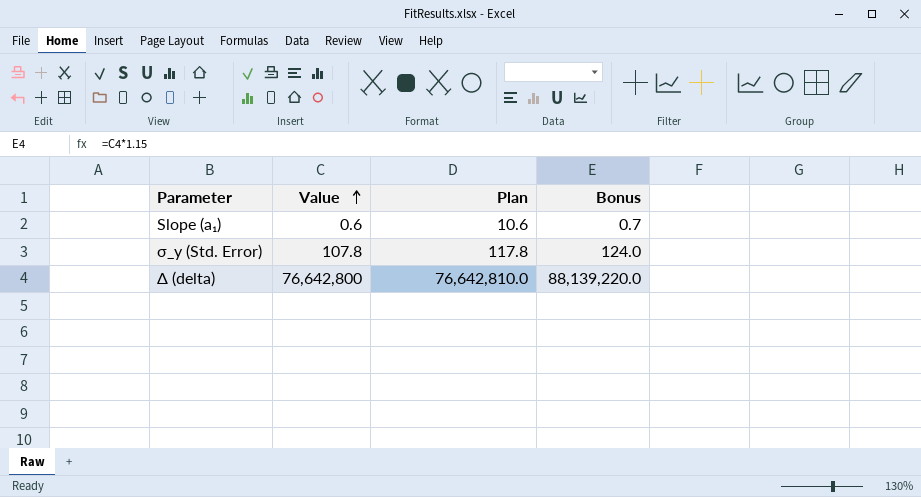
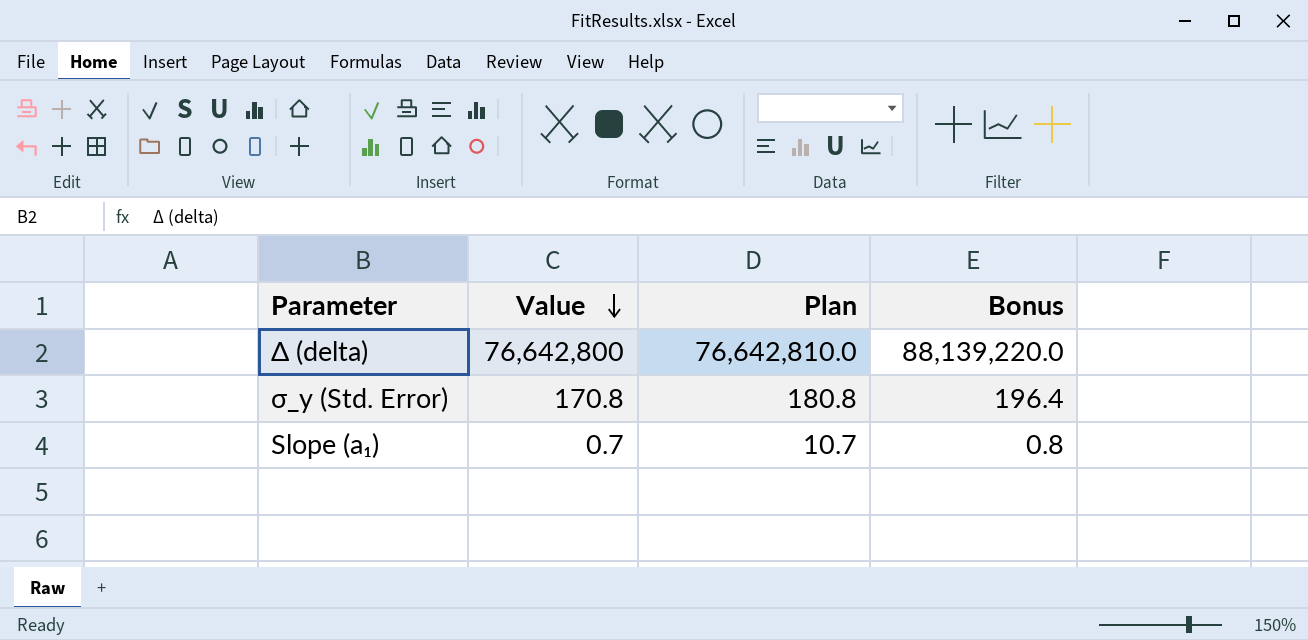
row order: Value ascending -> Value descending
σ_y (Std. Error) | Value: 107.8 -> 170.8
σ_y (Std. Error) | Plan: 117.8 -> 180.8
σ_y (Std. Error) | Bonus: 124.0 -> 196.4
Slope (a₁) | Value: 0.6 -> 0.7
Slope (a₁) | Plan: 10.6 -> 10.7
Slope (a₁) | Bonus: 0.7 -> 0.8

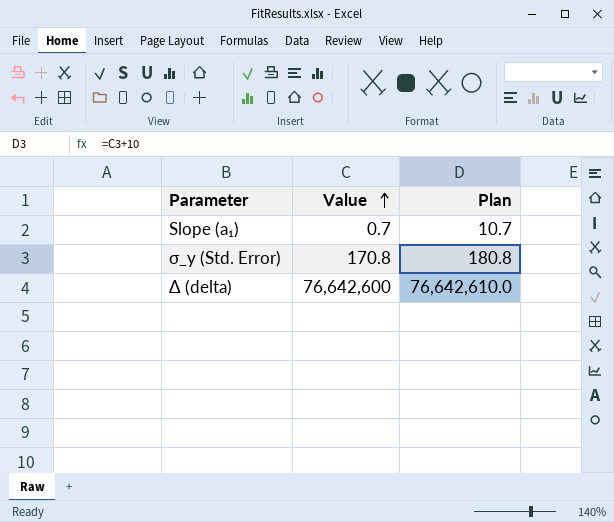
row order: Value descending -> Value ascending
column Bonus | formula: [Value] * 1.15 -> none
Δ (delta) | Value: 76,642,800 -> 76,642,600
Δ (delta) | Plan: 76,642,810.0 -> 76,642,610.0

